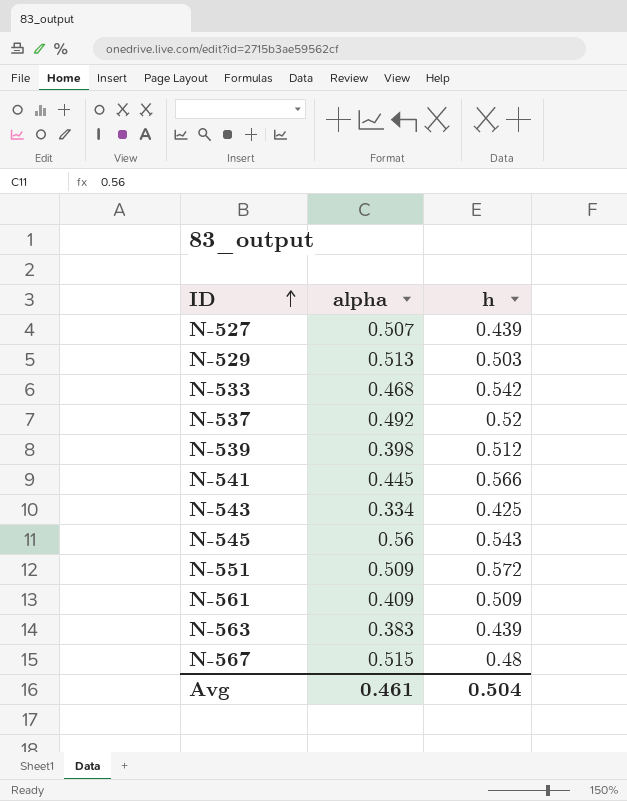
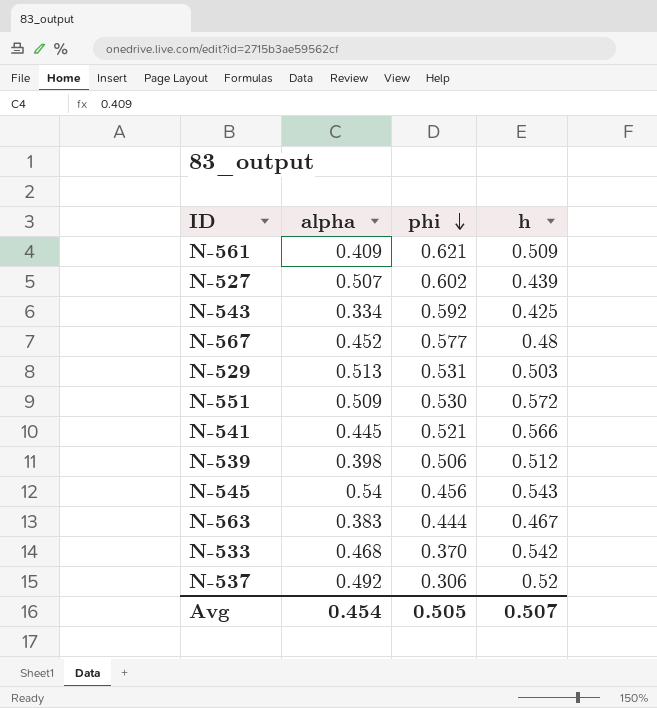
row order: ID ascending -> phi descending
column phi | position: none -> 3
N-567 | alpha: 0.515 -> 0.452
N-545 | alpha: 0.56 -> 0.54
N-563 | h: 0.439 -> 0.467
Avg | alpha: 0.461 -> 0.454
Avg | h: 0.504 -> 0.507

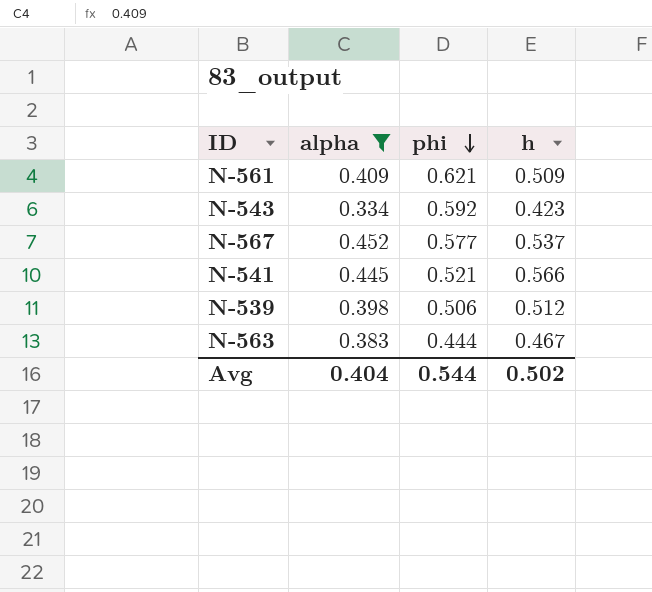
filter: none -> alpha <= 0.452
N-543 | h: 0.425 -> 0.423
N-567 | h: 0.48 -> 0.537
Avg | alpha: 0.454 -> 0.404
Avg | phi: 0.505 -> 0.544
Avg | h: 0.507 -> 0.502

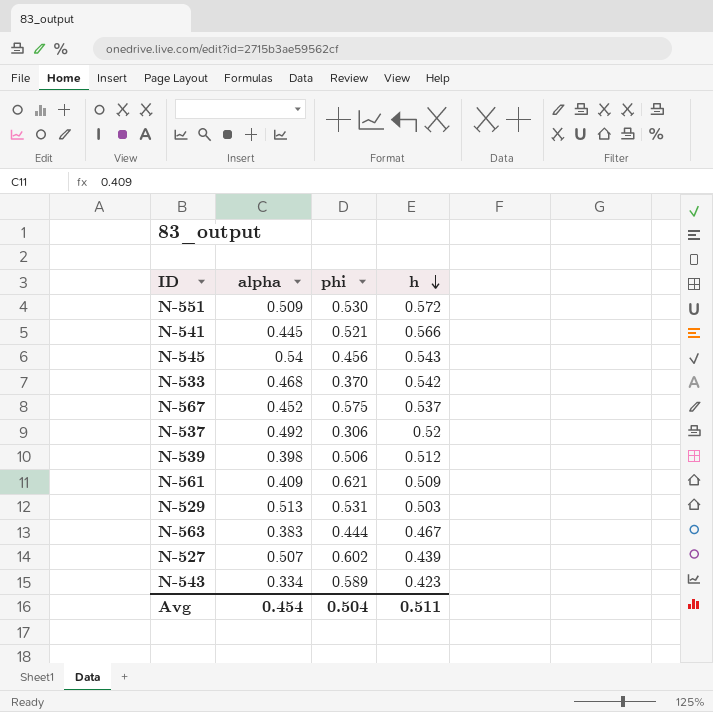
filter: alpha <= 0.452 -> none
row order: phi descending -> h descending
N-567 | phi: 0.577 -> 0.575
N-543 | phi: 0.592 -> 0.589
Avg | alpha: 0.404 -> 0.454
Avg | phi: 0.544 -> 0.504
Avg | h: 0.502 -> 0.511

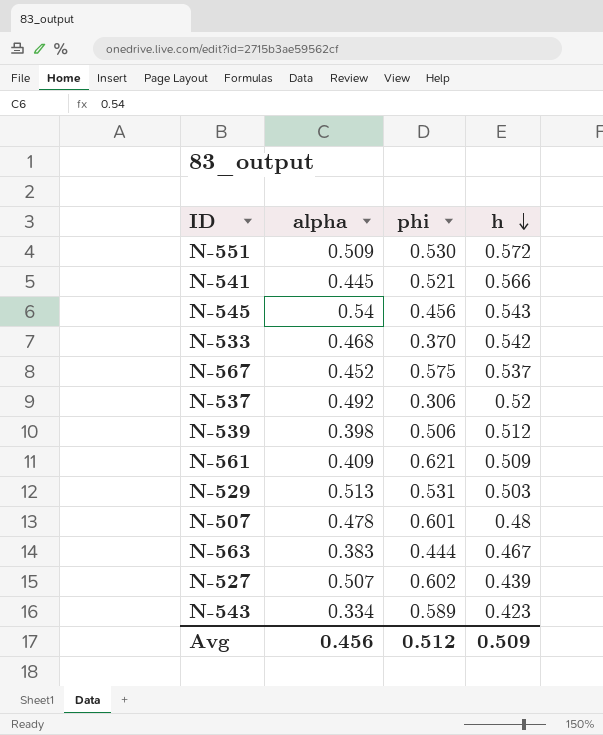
row N-507: none -> 0.478 | 0.601 | 0.48
Avg | alpha: 0.454 -> 0.456
Avg | phi: 0.504 -> 0.512
Avg | h: 0.511 -> 0.509

